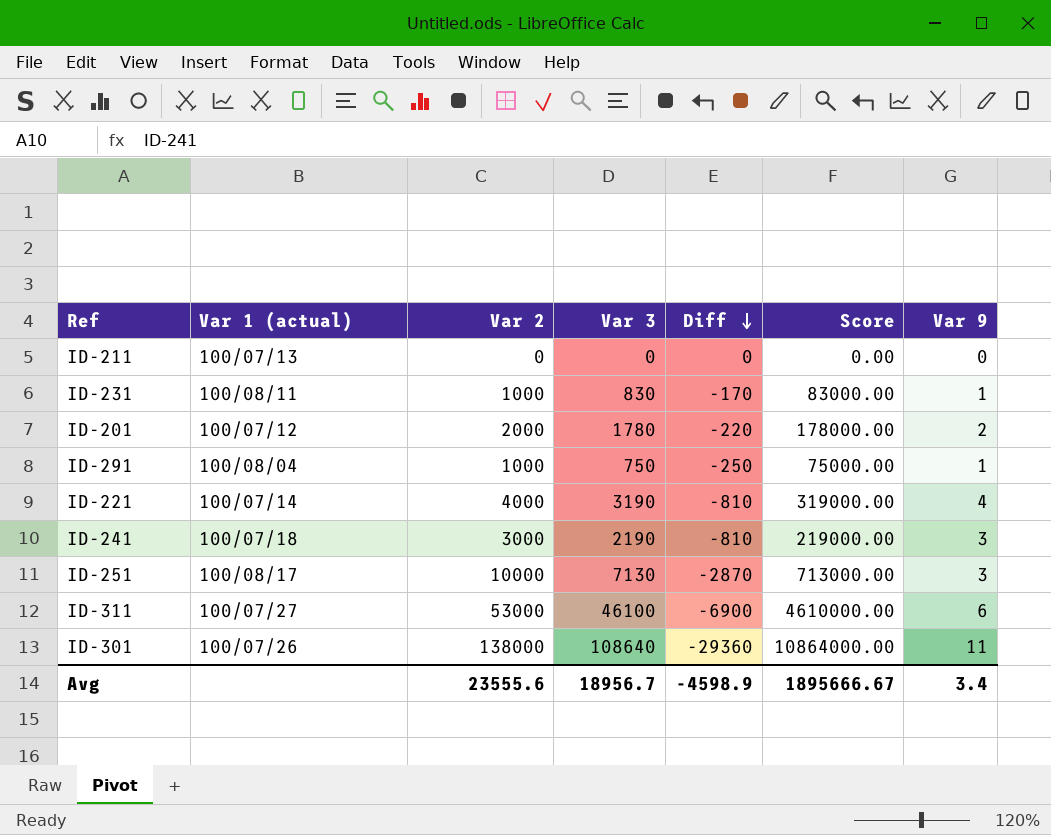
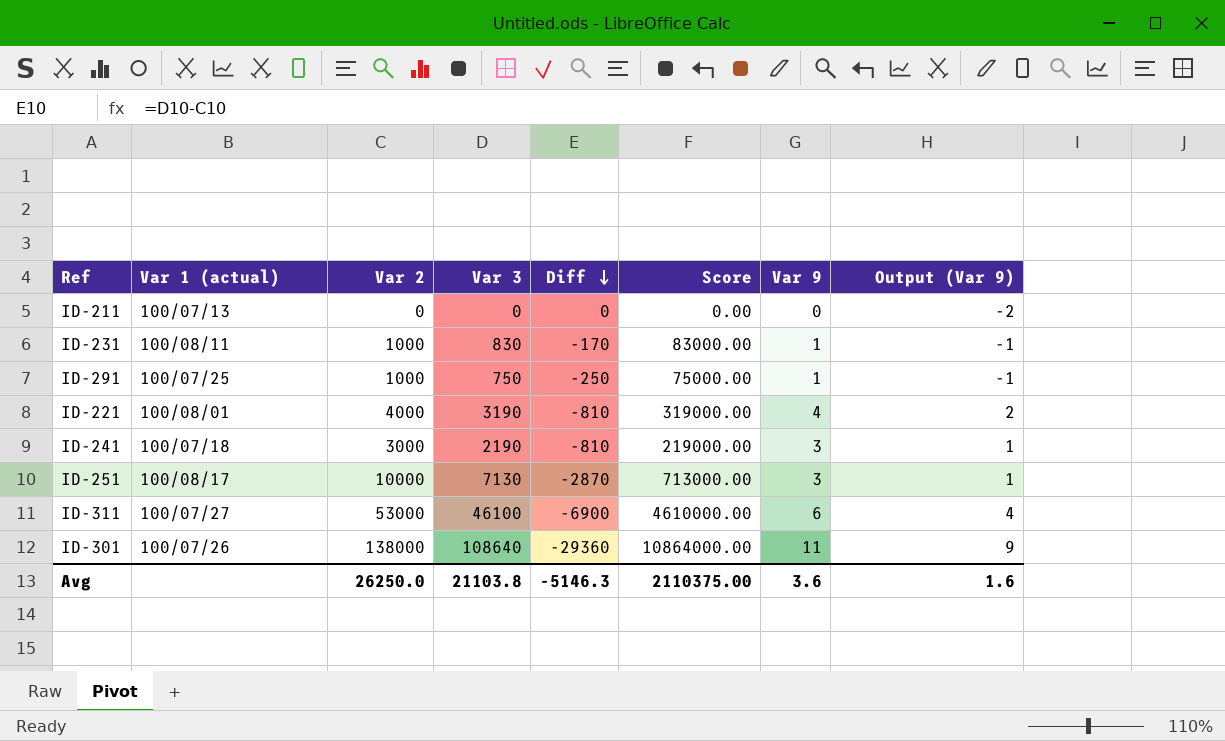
column Output (Var 9) | formula: none -> [Var 9] - 2
row ID-201: 100/07/12 | 2000 | 1780 | -220 | 178000.00 | 2 -> none
ID-291 | Var 1 (actual): 100/08/04 -> 100/07/25
ID-221 | Var 1 (actual): 100/07/14 -> 100/08/01
Avg | Var 2: 23555.6 -> 26250.0
Avg | Var 3: 18956.7 -> 21103.8
Avg | Diff: -4598.9 -> -5146.3
Avg | Score: 1895666.67 -> 2110375.00
Avg | Var 9: 3.4 -> 3.6

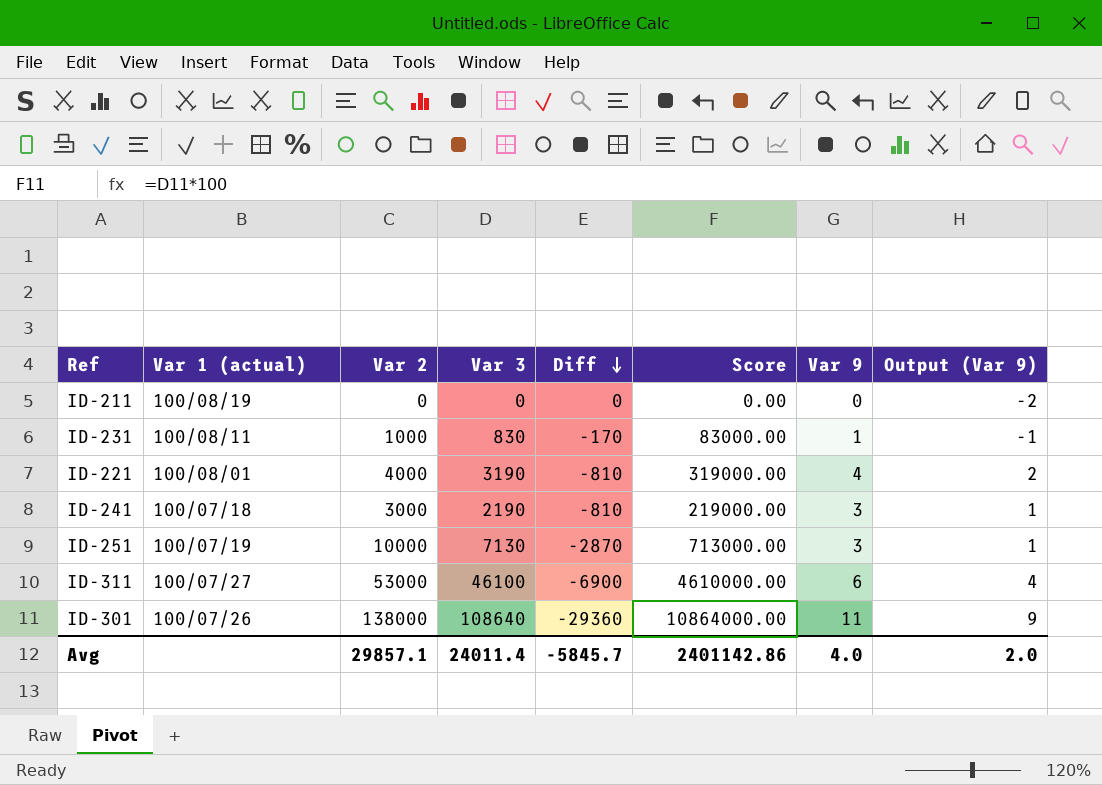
row ID-291: 100/07/25 | 1000 | 750 | -250 | 75000.00 | 1 | -1 -> none
ID-211 | Var 1 (actual): 100/07/13 -> 100/08/19
ID-251 | Var 1 (actual): 100/08/17 -> 100/07/19
Avg | Var 2: 26250.0 -> 29857.1
Avg | Var 3: 21103.8 -> 24011.4
Avg | Diff: -5146.3 -> -5845.7
Avg | Score: 2110375.00 -> 2401142.86
Avg | Var 9: 3.6 -> 4.0
Avg | Output (Var 9): 1.6 -> 2.0

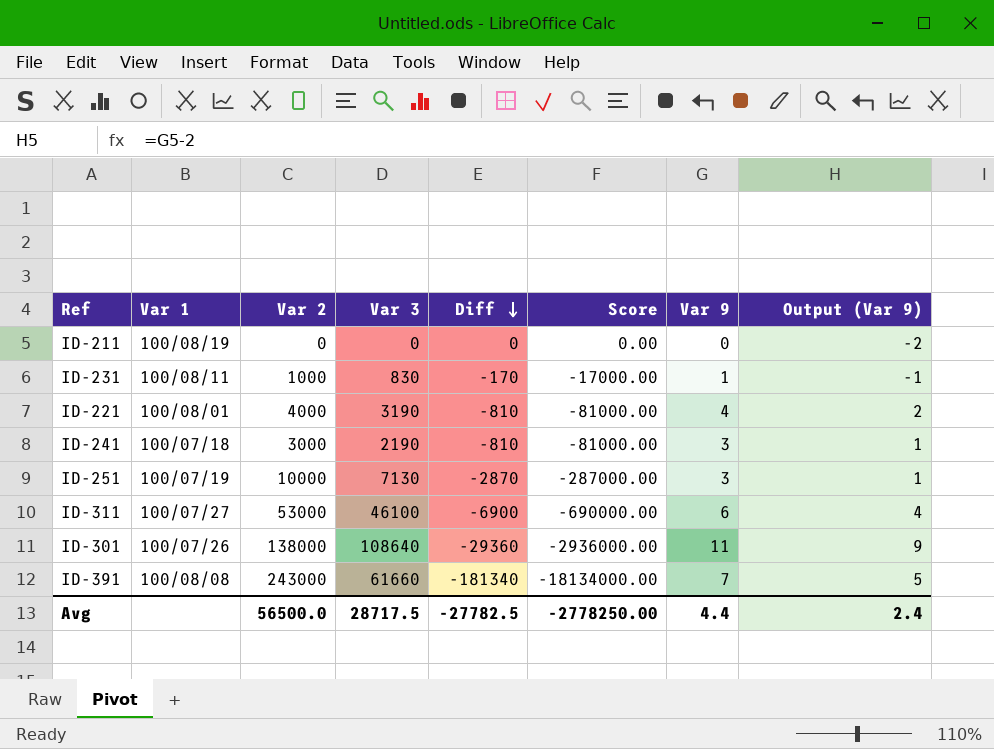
column name: Var 1 (actual) -> Var 1
column Score | formula: [Var 3] * 100 -> [Diff] * 100
row ID-391: none -> 100/08/08 | 243000 | 61660 | -181340 | -18134000.00 | 7 | 5
Avg | Var 2: 29857.1 -> 56500.0
Avg | Var 3: 24011.4 -> 28717.5
Avg | Diff: -5845.7 -> -27782.5
Avg | Score: 2401142.86 -> -2778250.00
Avg | Var 9: 4.0 -> 4.4
Avg | Output (Var 9): 2.0 -> 2.4

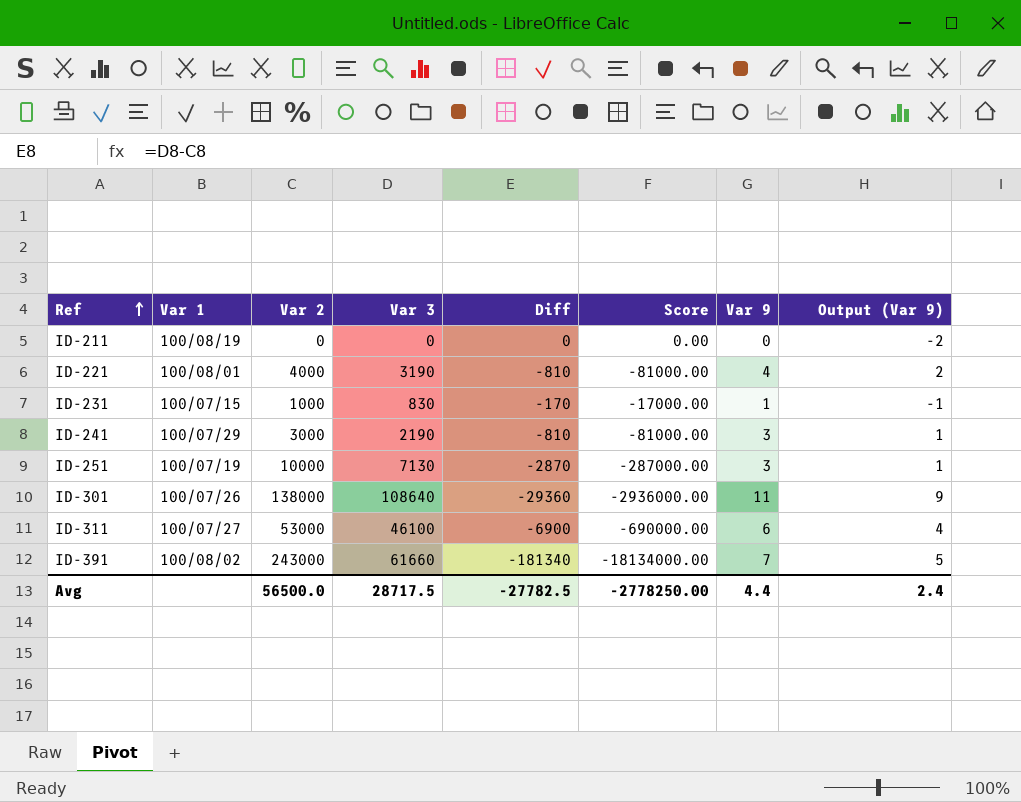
row order: Diff descending -> Ref ascending
ID-231 | Var 1: 100/08/11 -> 100/07/15
ID-241 | Var 1: 100/07/18 -> 100/07/29
ID-391 | Var 1: 100/08/08 -> 100/08/02

